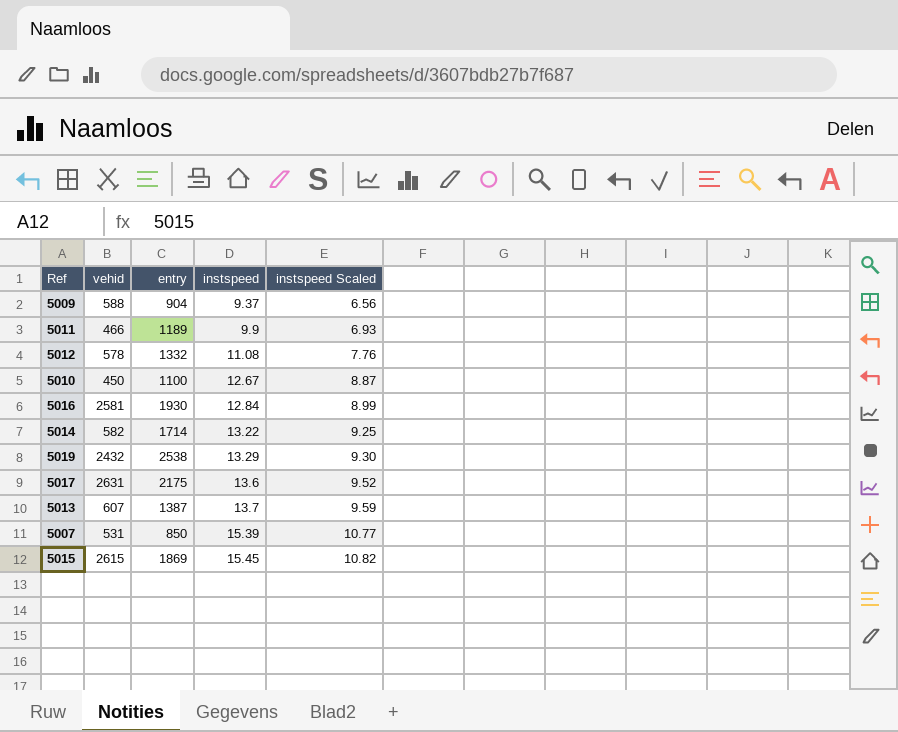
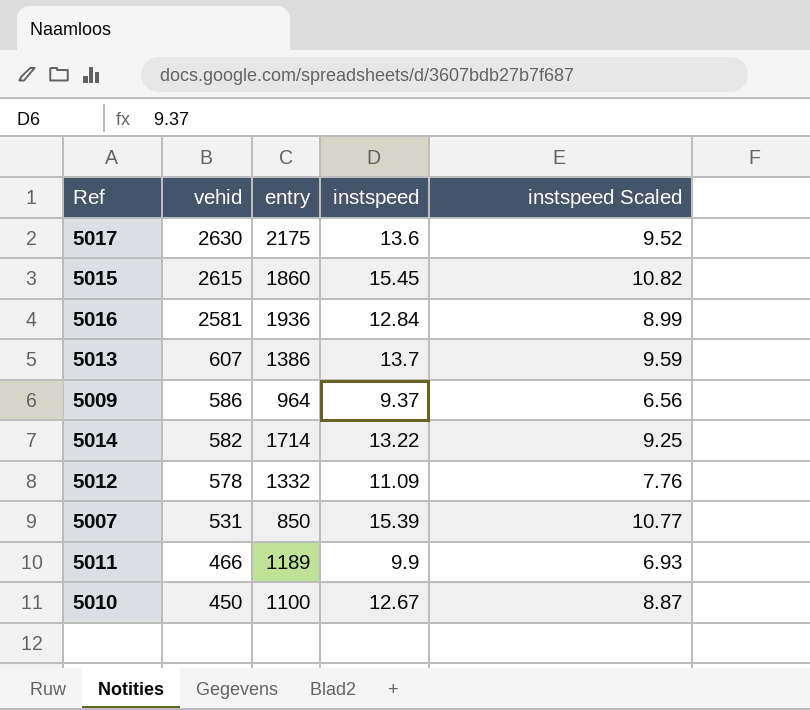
row order: instspeed ascending -> vehid descending
row 5019: 2432 | 2538 | 13.29 | 9.30 -> none
5017 | vehid: 2631 -> 2630
5015 | entry: 1869 -> 1860
5016 | entry: 1930 -> 1936
5013 | entry: 1387 -> 1386
5009 | vehid: 588 -> 586
5009 | entry: 904 -> 964
5012 | instspeed: 11.08 -> 11.09

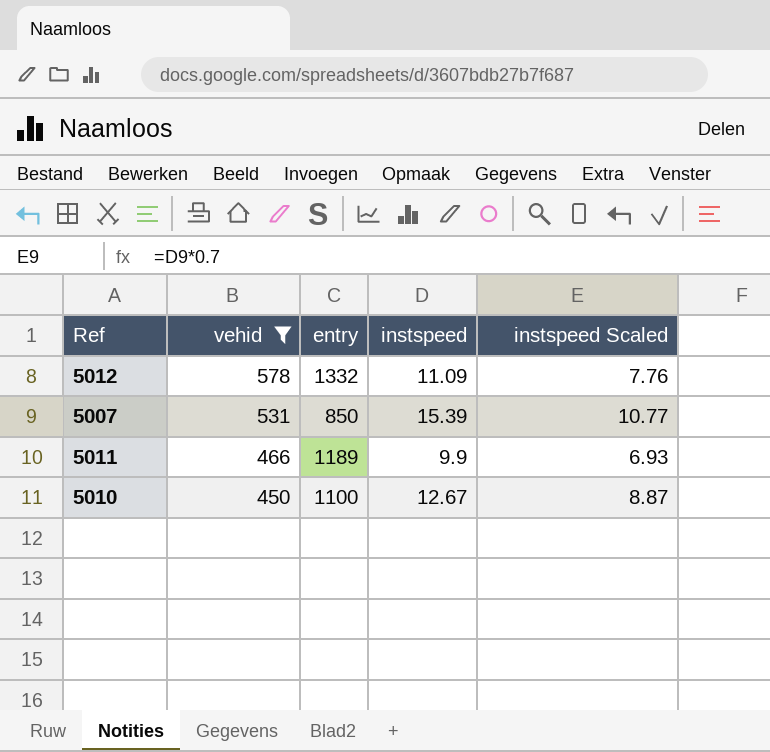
filter: none -> vehid <= 578

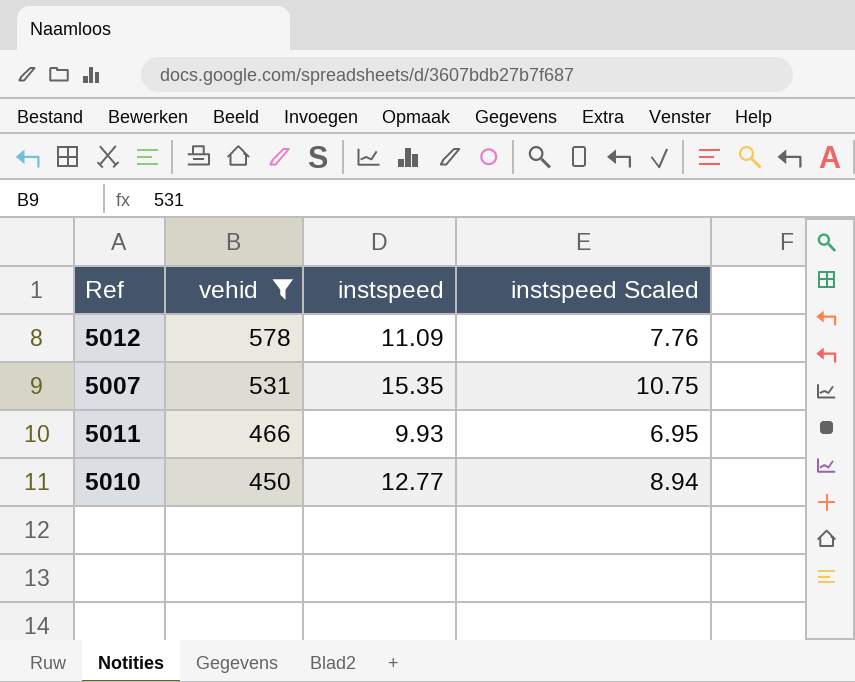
column entry | position: 3 -> none
5007 | instspeed: 15.39 -> 15.35
5007 | instspeed Scaled: 10.77 -> 10.75
5011 | instspeed: 9.9 -> 9.93
5011 | instspeed Scaled: 6.93 -> 6.95
5010 | instspeed: 12.67 -> 12.77
5010 | instspeed Scaled: 8.87 -> 8.94

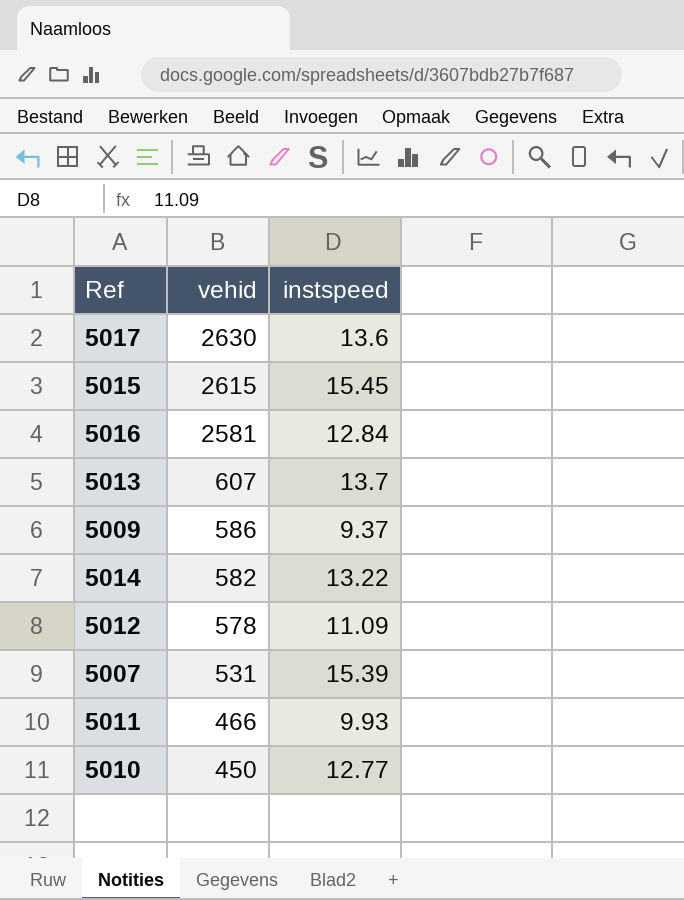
filter: vehid <= 578 -> none
column instspeed Scaled | formula: [instspeed] * 0.7 -> none
5007 | instspeed: 15.35 -> 15.39

